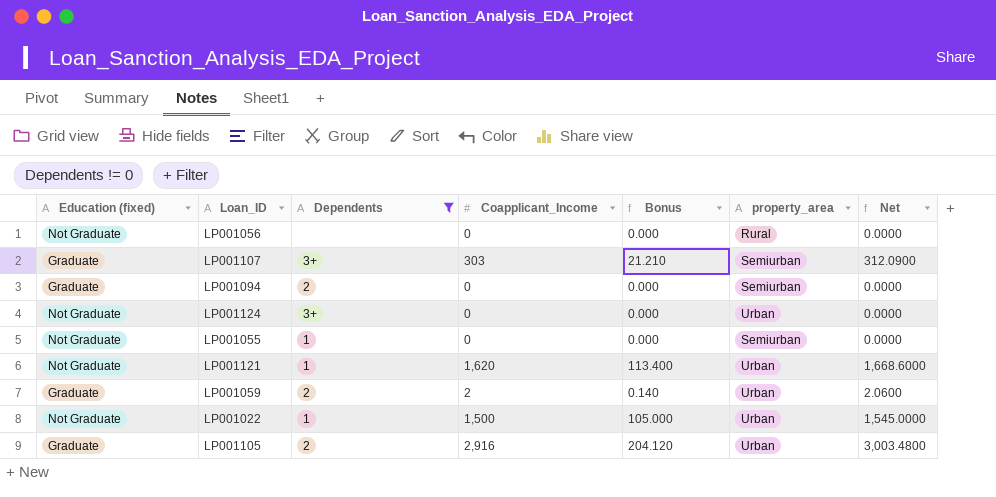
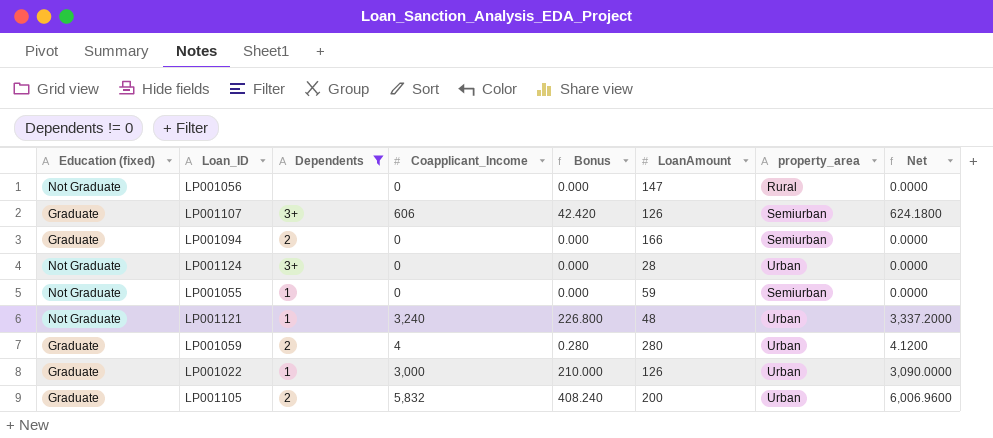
column LoanAmount | position: none -> 6
LP001107 | Coapplicant_Income: 303 -> 606
LP001107 | Bonus: 21.210 -> 42.420
LP001107 | Net: 312.0900 -> 624.1800
LP001121 | Coapplicant_Income: 1,620 -> 3,240
LP001121 | Bonus: 113.400 -> 226.800
LP001121 | Net: 1,668.6000 -> 3,337.2000
LP001059 | Coapplicant_Income: 2 -> 4
LP001059 | Bonus: 0.140 -> 0.280
LP001059 | Net: 2.0600 -> 4.1200
LP001022 | Education (fixed): Not Graduate -> Graduate
LP001022 | Coapplicant_Income: 1,500 -> 3,000
LP001022 | Bonus: 105.000 -> 210.000
LP001022 | Net: 1,545.0000 -> 3,090.0000
LP001105 | Coapplicant_Income: 2,916 -> 5,832
LP001105 | Bonus: 204.120 -> 408.240
LP001105 | Net: 3,003.4800 -> 6,006.9600

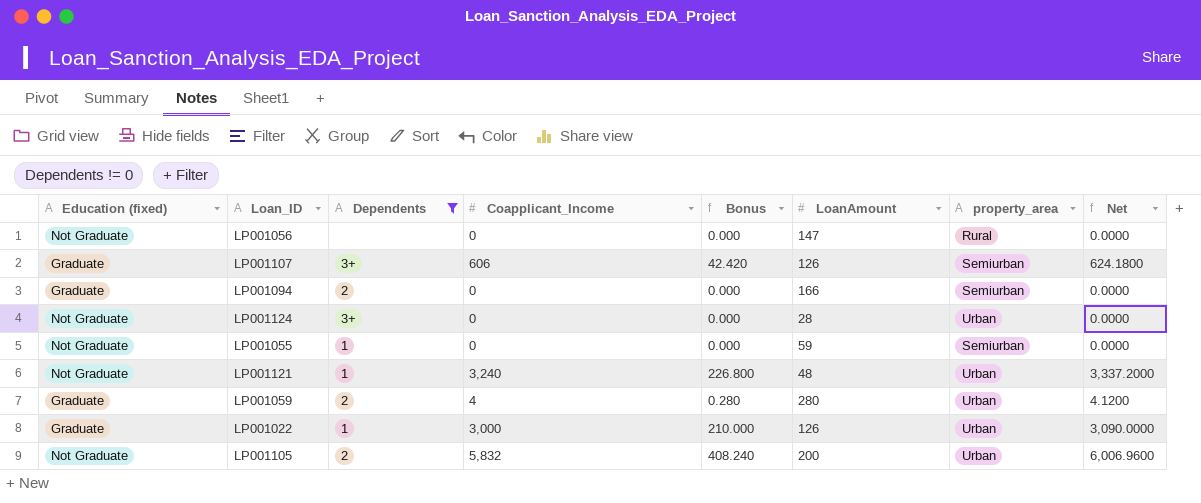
LP001105 | Education (fixed): Graduate -> Not Graduate

